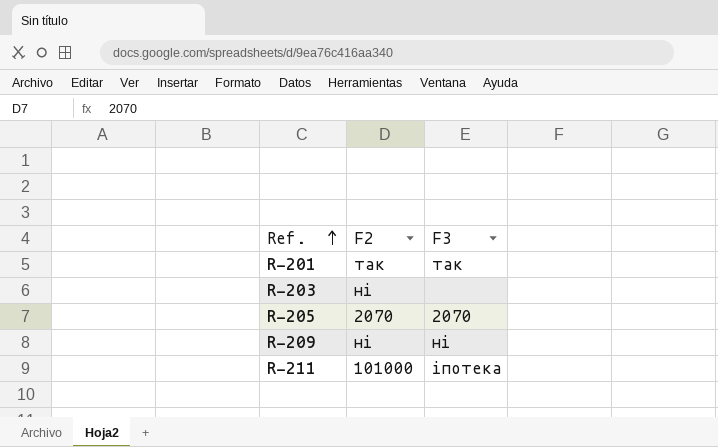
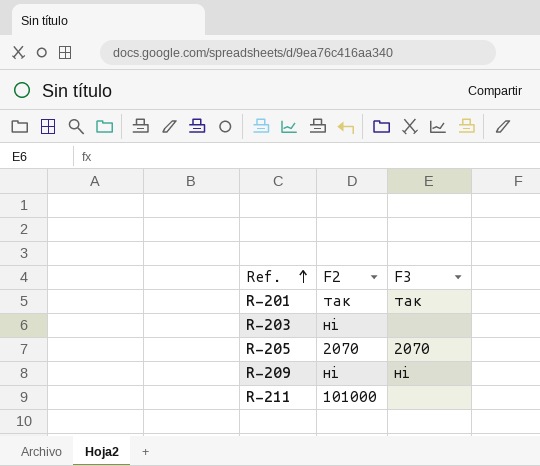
R-211 | F3: іпотека -> none

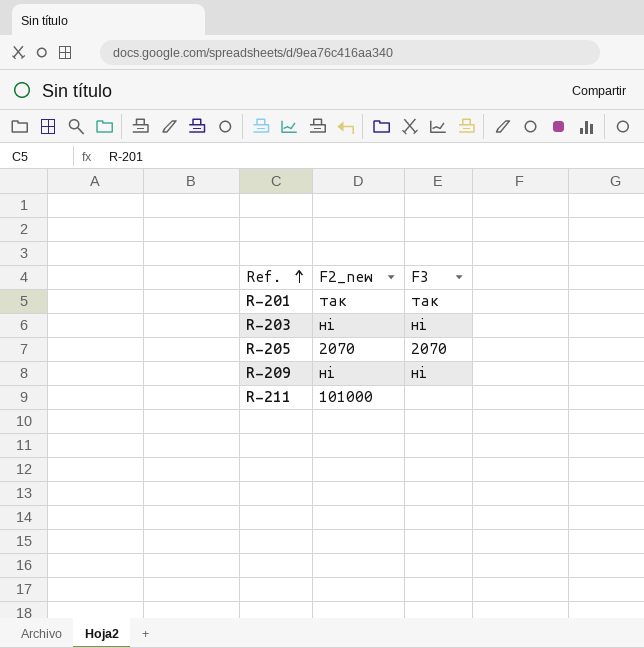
column name: F2 -> F2_new
R-203 | F3: none -> ні

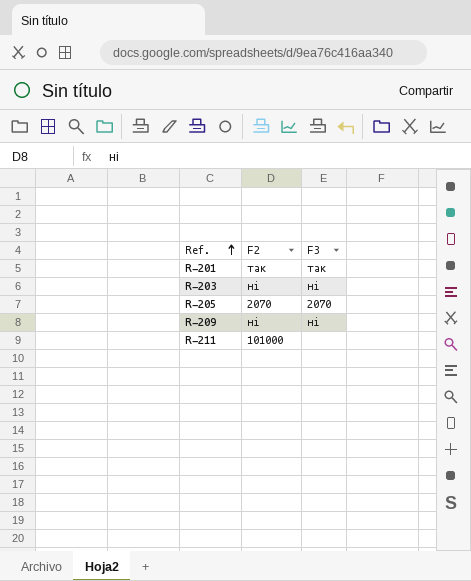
column name: F2_new -> F2

